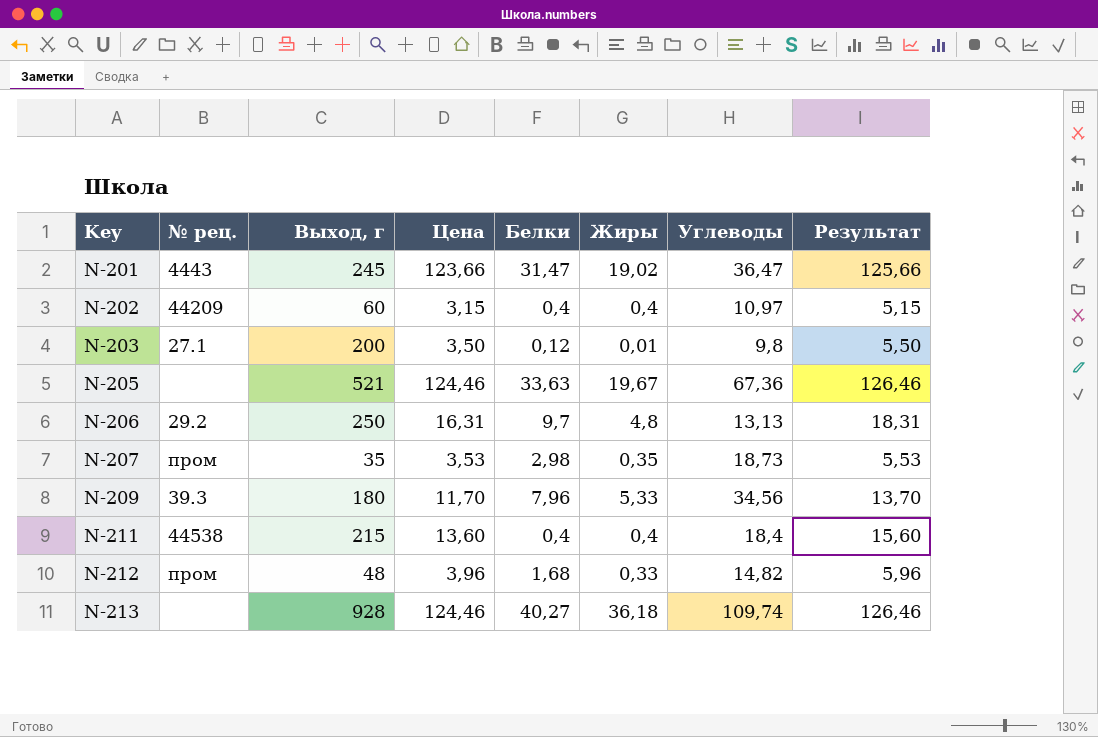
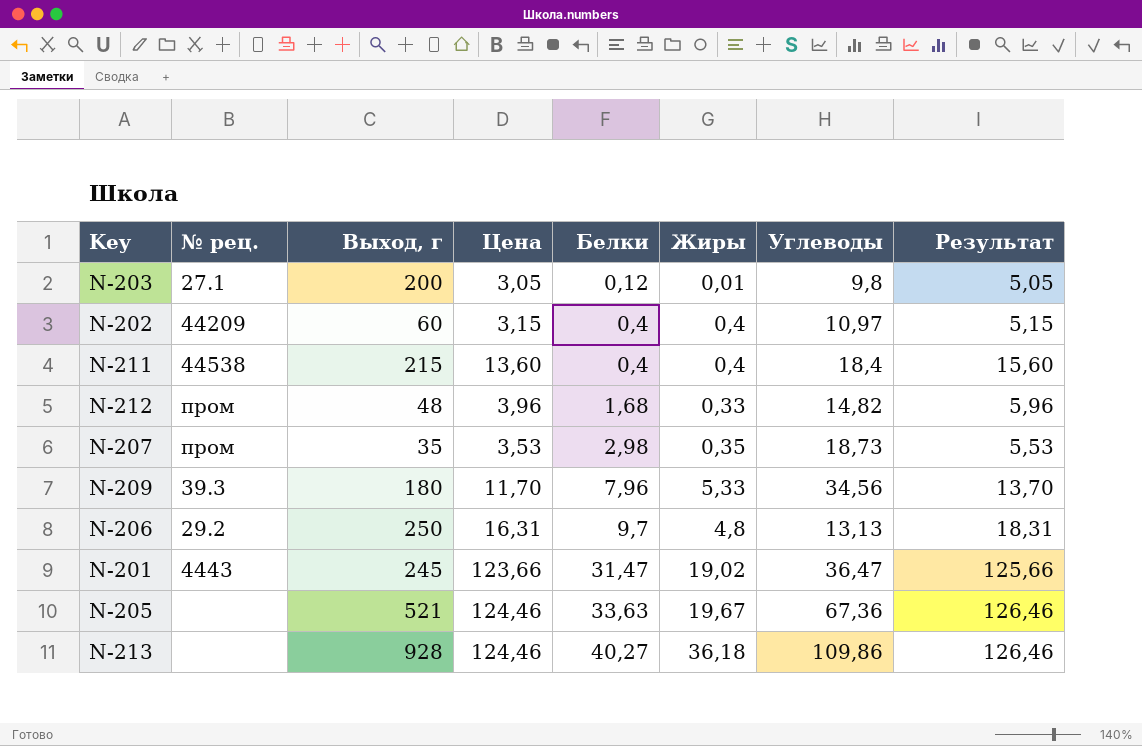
row order: Key ascending -> Белки ascending
N-203 | Цена: 3,50 -> 3,05
N-203 | Результат: 5,50 -> 5,05
N-213 | Углеводы: 109,74 -> 109,86

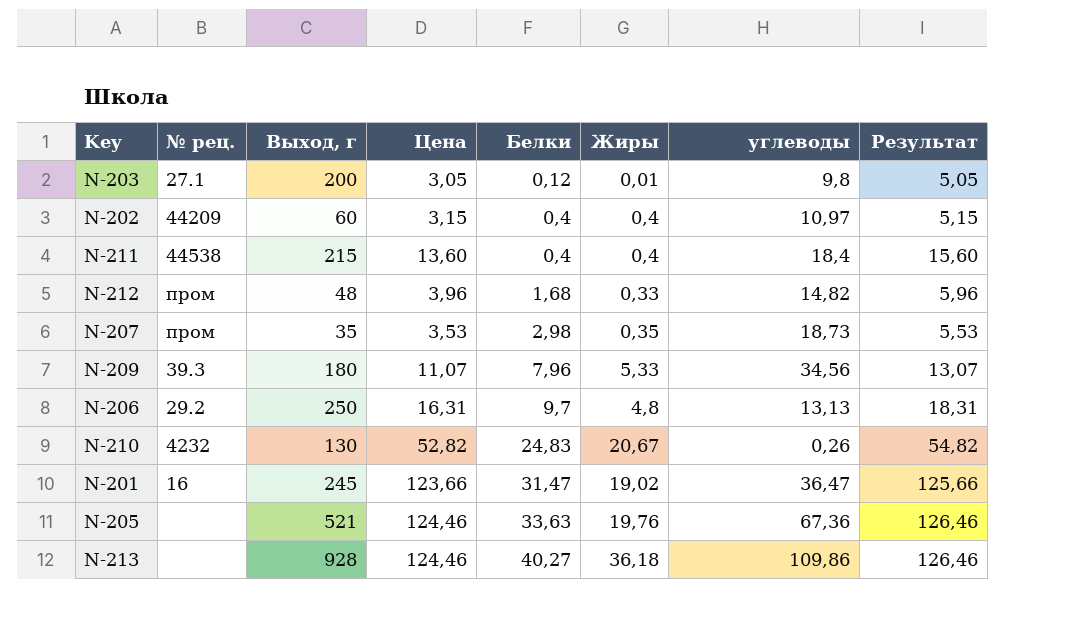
column name: Углеводы -> углеводы
N-209 | Цена: 11,70 -> 11,07
N-209 | Результат: 13,70 -> 13,07
row N-210: none -> 4232 | 130 | 52,82 | 24,83 | 20,67 | 0,26 | 54,82
N-201 | № рец.: 4443 -> 16
N-205 | Жиры: 19,67 -> 19,76

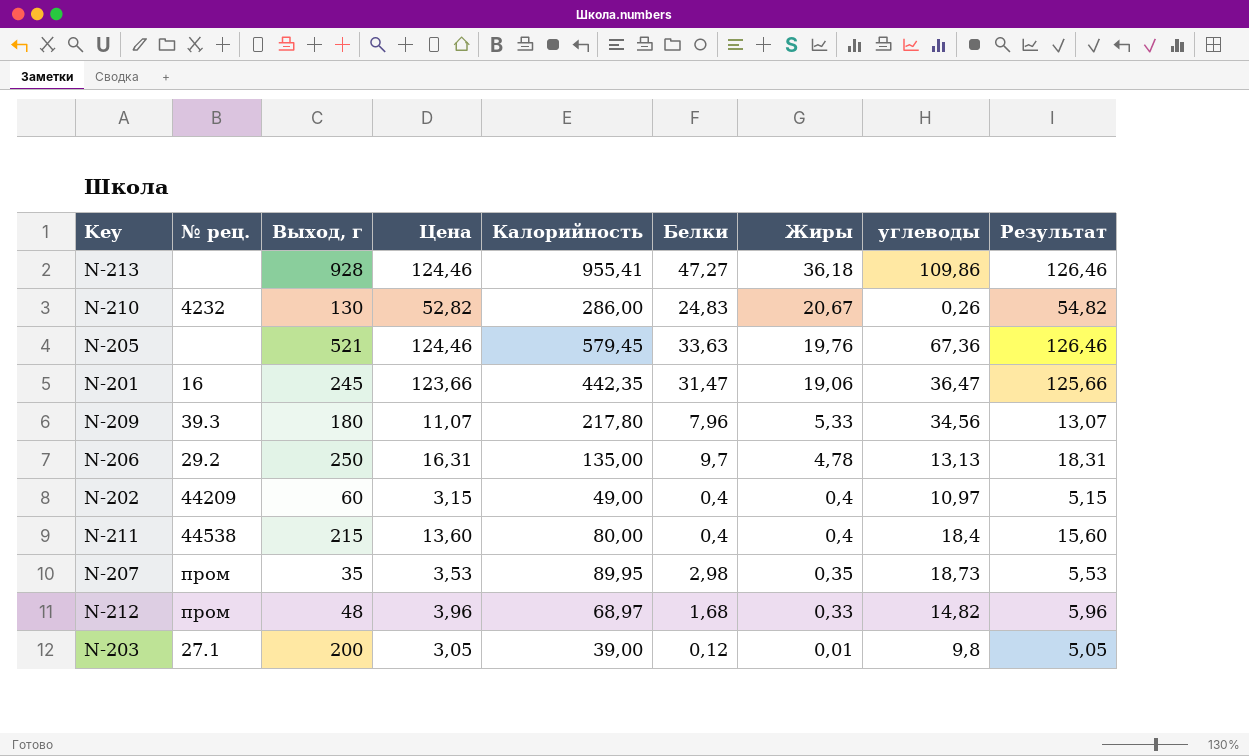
row order: Белки ascending -> Жиры descending
column Калорийность | position: none -> 5
N-213 | Белки: 40,27 -> 47,27
N-201 | Жиры: 19,02 -> 19,06
N-206 | Жиры: 4,8 -> 4,78

